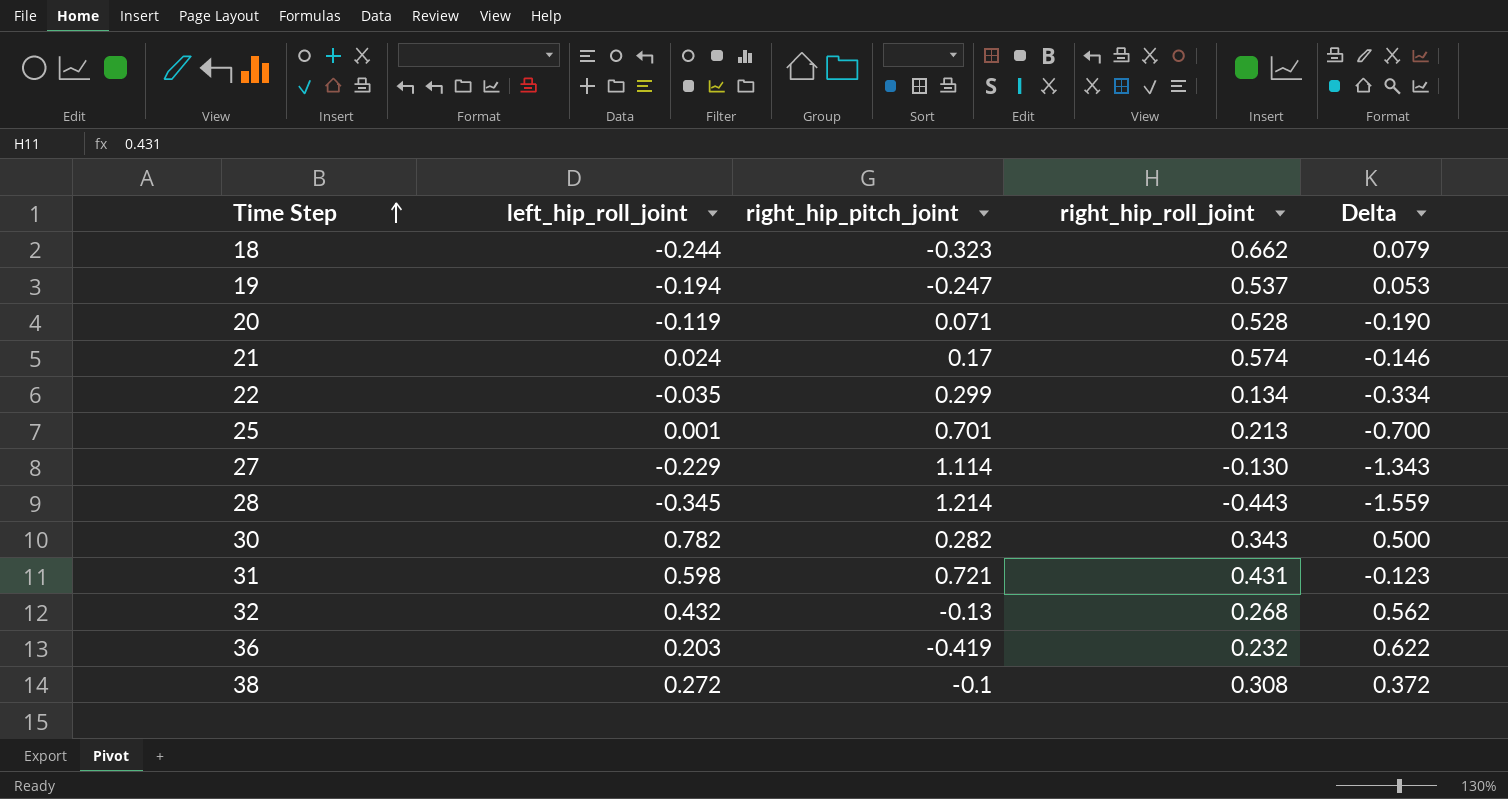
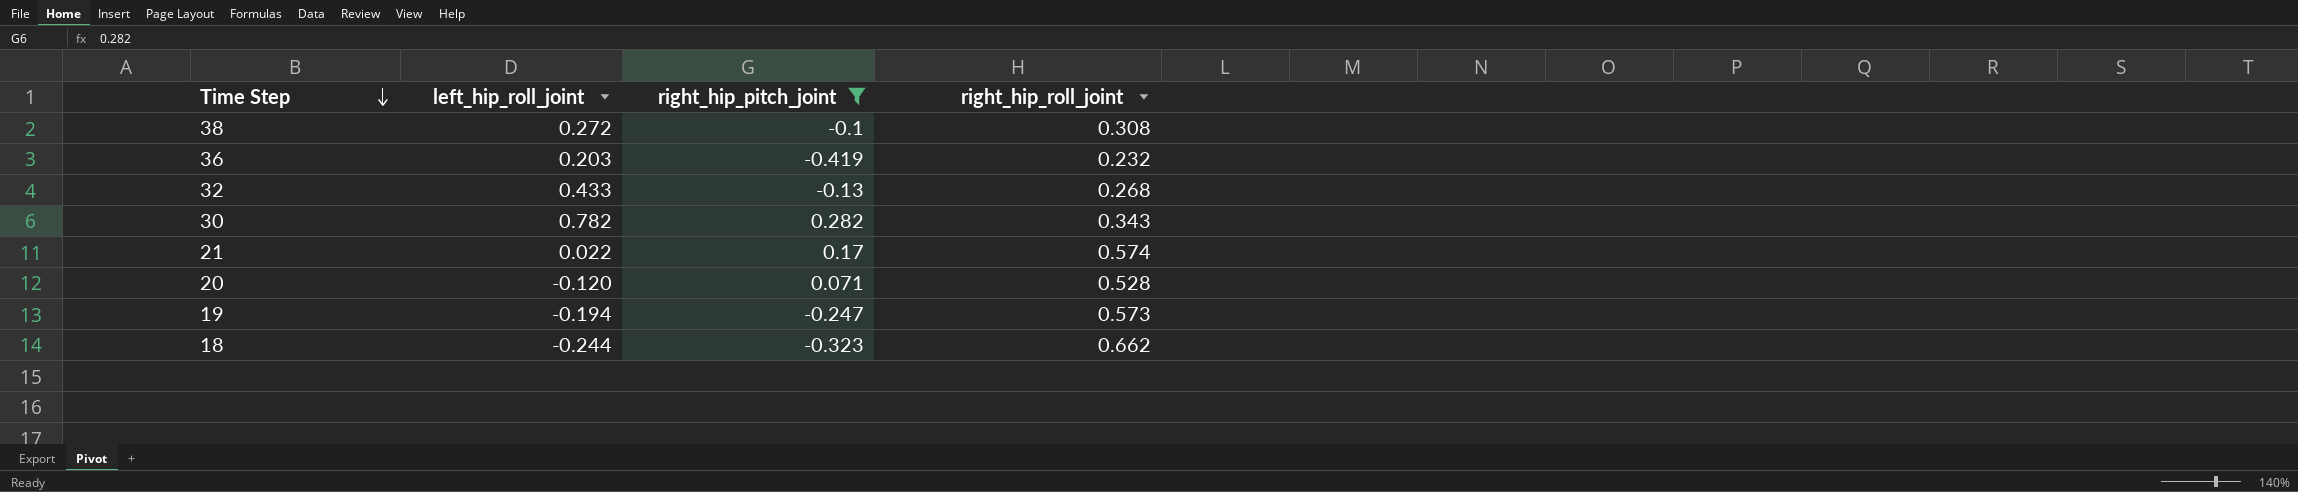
filter: none -> right_hip_pitch_joint <= 0.282
row order: Time Step ascending -> Time Step descending
column Delta | formula: [left_hip_roll_joint] - [right_hip_pitch_joint] -> none
32 | left_hip_roll_joint: 0.432 -> 0.433
21 | left_hip_roll_joint: 0.024 -> 0.022
20 | left_hip_roll_joint: -0.119 -> -0.120
19 | right_hip_roll_joint: 0.537 -> 0.573

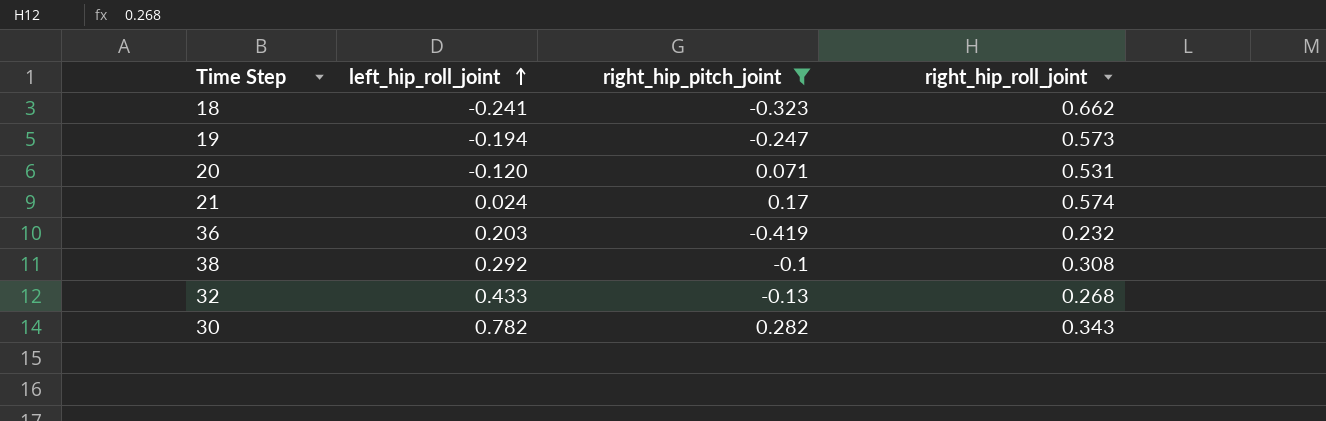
row order: Time Step descending -> left_hip_roll_joint ascending
18 | left_hip_roll_joint: -0.244 -> -0.241
20 | right_hip_roll_joint: 0.528 -> 0.531
21 | left_hip_roll_joint: 0.022 -> 0.024
38 | left_hip_roll_joint: 0.272 -> 0.292

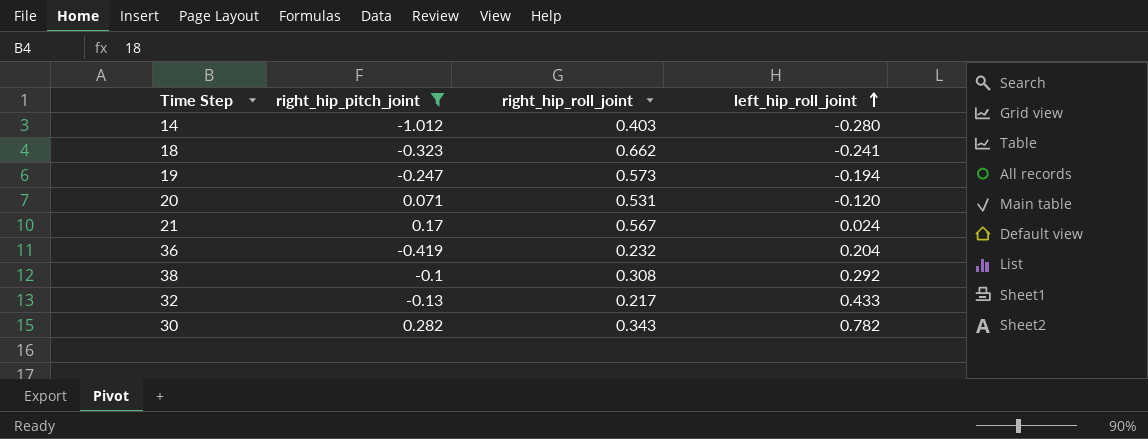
column left_hip_roll_joint | position: 2 -> 4
row 14: none -> -1.012 | 0.403 | -0.280
21 | right_hip_roll_joint: 0.574 -> 0.567
36 | left_hip_roll_joint: 0.203 -> 0.204
32 | right_hip_roll_joint: 0.268 -> 0.217

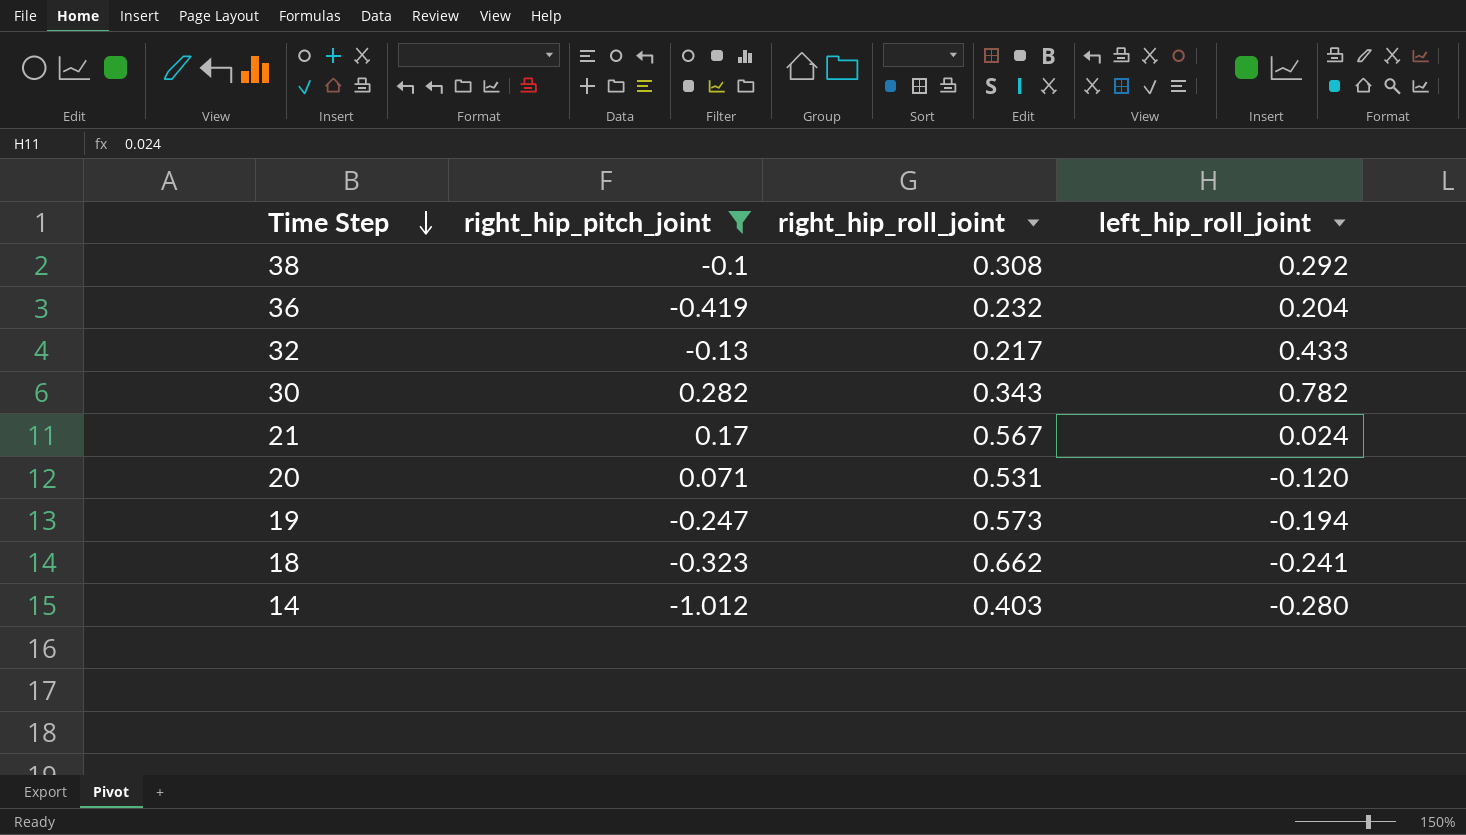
row order: left_hip_roll_joint ascending -> Time Step descending

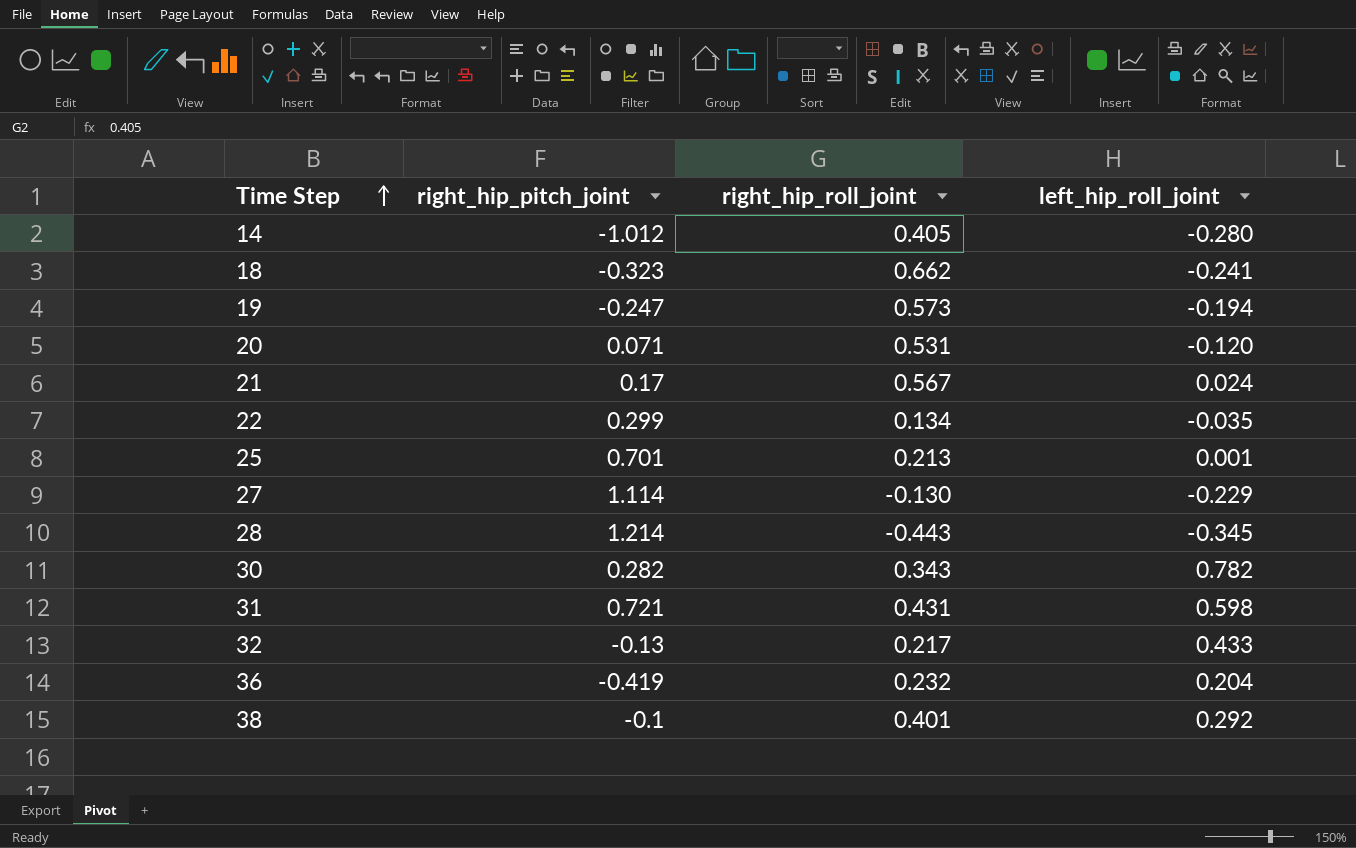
filter: right_hip_pitch_joint <= 0.282 -> none
row order: Time Step descending -> Time Step ascending
14 | right_hip_roll_joint: 0.403 -> 0.405
38 | right_hip_roll_joint: 0.308 -> 0.401

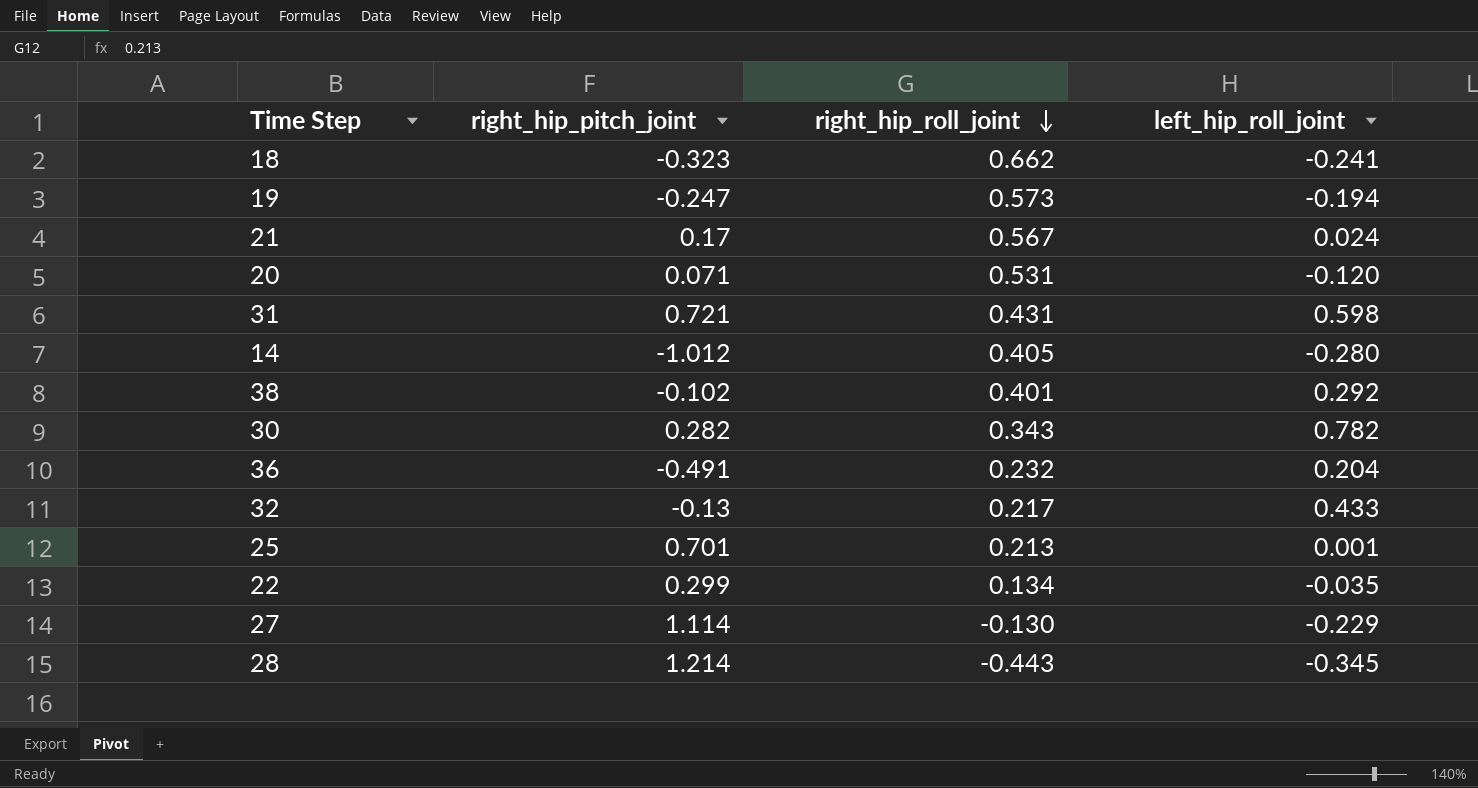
row order: Time Step ascending -> right_hip_roll_joint descending
38 | right_hip_pitch_joint: -0.1 -> -0.102
36 | right_hip_pitch_joint: -0.419 -> -0.491

